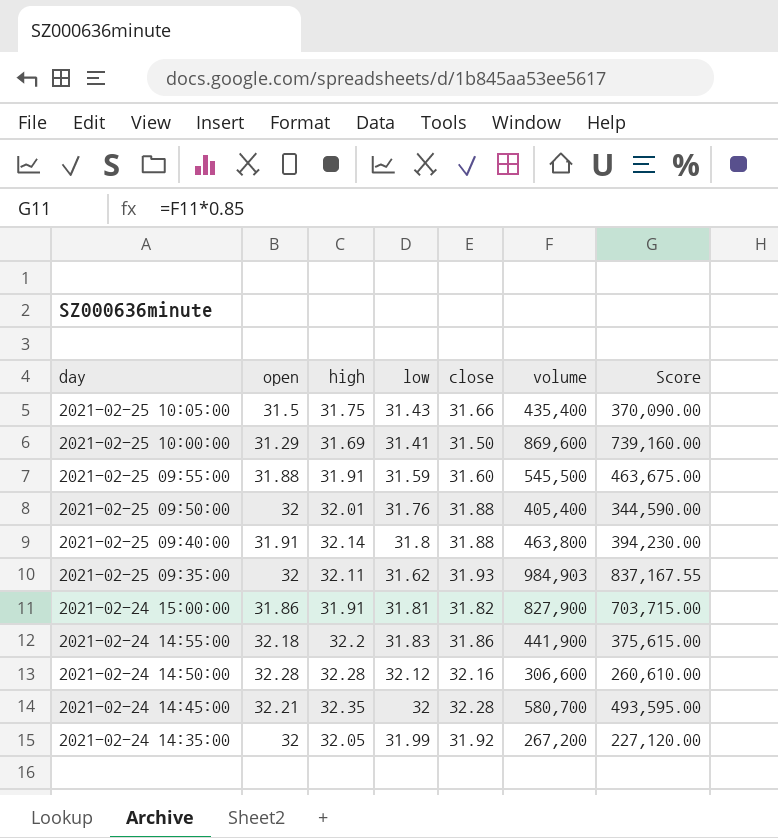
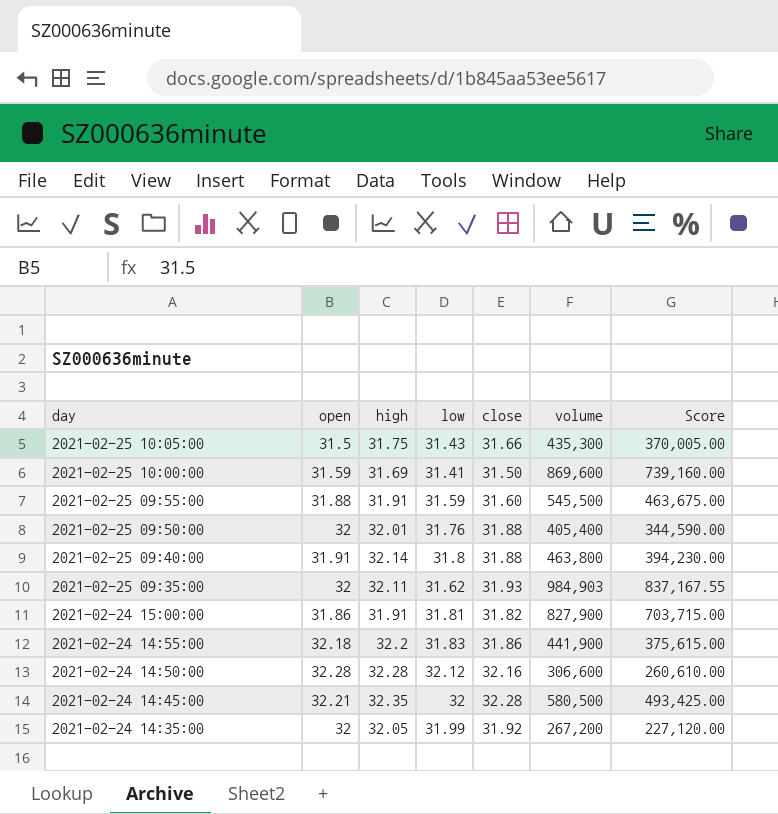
2021-02-25 10:05:00 | volume: 435,400 -> 435,300
2021-02-25 10:05:00 | Score: 370,090.00 -> 370,005.00
2021-02-25 10:00:00 | open: 31.29 -> 31.59
2021-02-24 14:45:00 | volume: 580,700 -> 580,500
2021-02-24 14:45:00 | Score: 493,595.00 -> 493,425.00

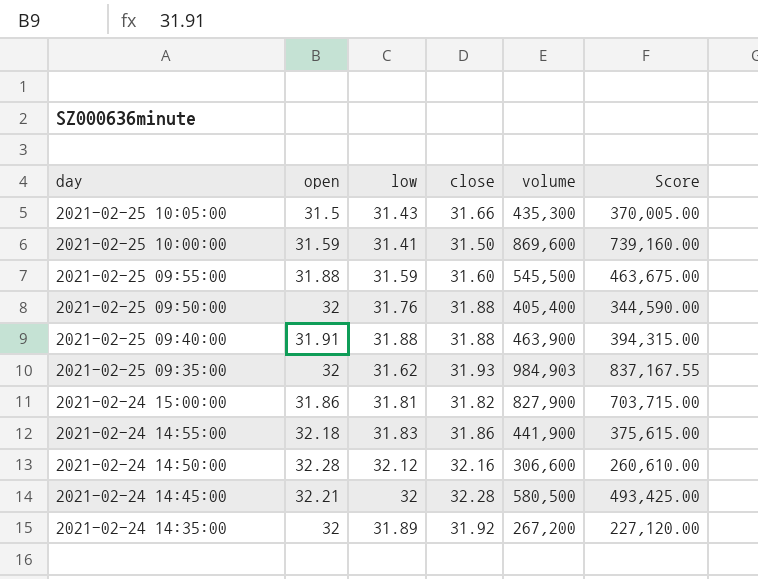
column high | position: 3 -> none
2021-02-25 09:40:00 | low: 31.8 -> 31.88
2021-02-25 09:40:00 | volume: 463,800 -> 463,900
2021-02-25 09:40:00 | Score: 394,230.00 -> 394,315.00
2021-02-24 14:35:00 | low: 31.99 -> 31.89

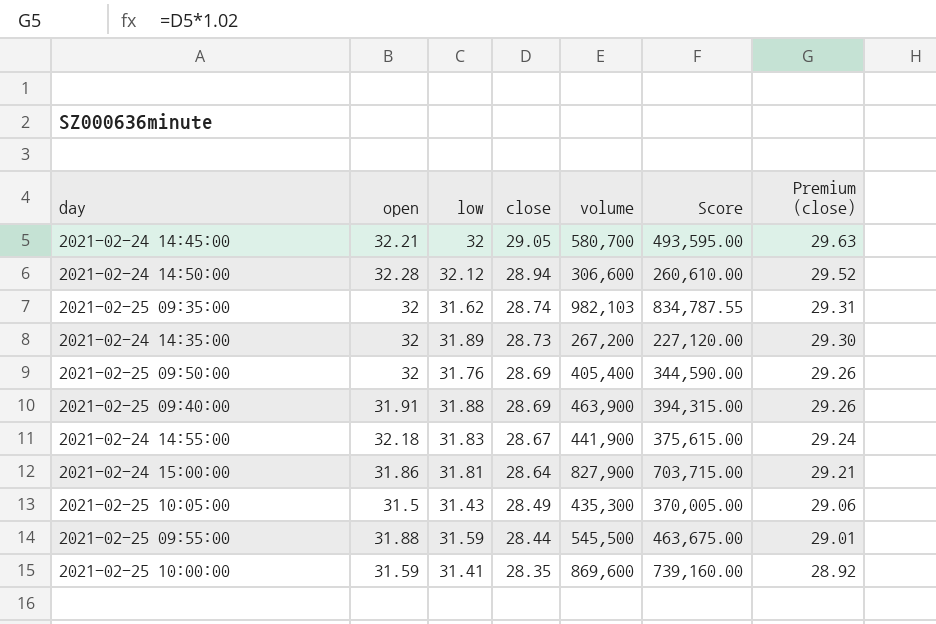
row order: day descending -> close descending
column Premium (close) | formula: none -> [close] * 1.02
2021-02-24 14:45:00 | close: 32.28 -> 29.05
2021-02-24 14:45:00 | volume: 580,500 -> 580,700
2021-02-24 14:45:00 | Score: 493,425.00 -> 493,595.00
2021-02-24 14:50:00 | close: 32.16 -> 28.94
2021-02-25 09:35:00 | close: 31.93 -> 28.74
2021-02-25 09:35:00 | volume: 984,903 -> 982,103
2021-02-25 09:35:00 | Score: 837,167.55 -> 834,787.55
2021-02-24 14:35:00 | close: 31.92 -> 28.73
2021-02-25 09:50:00 | close: 31.88 -> 28.69
2021-02-25 09:40:00 | close: 31.88 -> 28.69
2021-02-24 14:55:00 | close: 31.86 -> 28.67
2021-02-24 15:00:00 | close: 31.82 -> 28.64
2021-02-25 10:05:00 | close: 31.66 -> 28.49
2021-02-25 09:55:00 | close: 31.60 -> 28.44
2021-02-25 10:00:00 | close: 31.50 -> 28.35

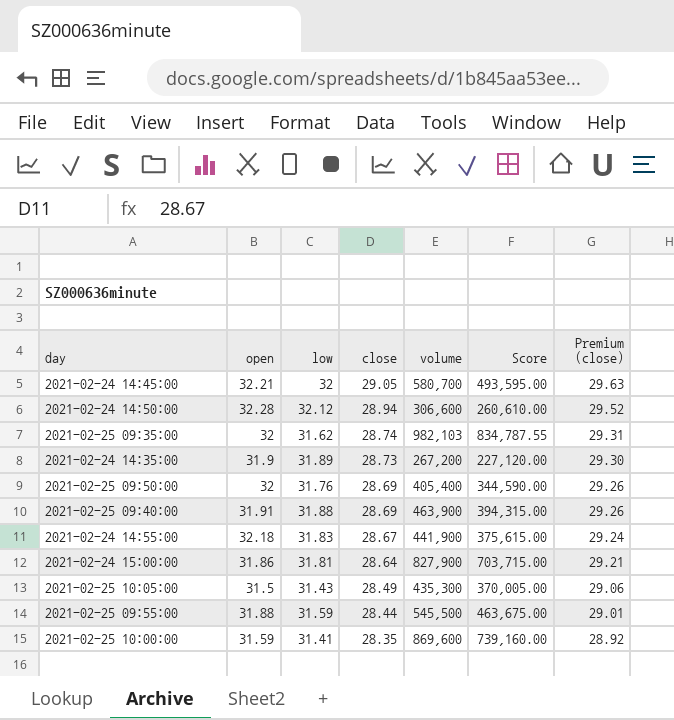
2021-02-24 14:35:00 | open: 32 -> 31.9

